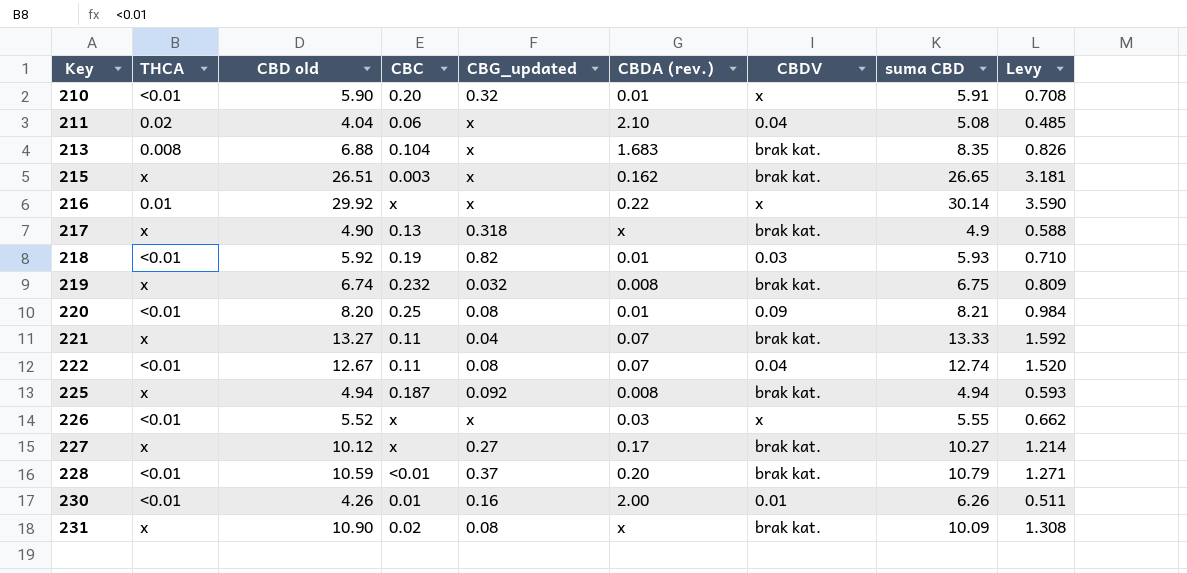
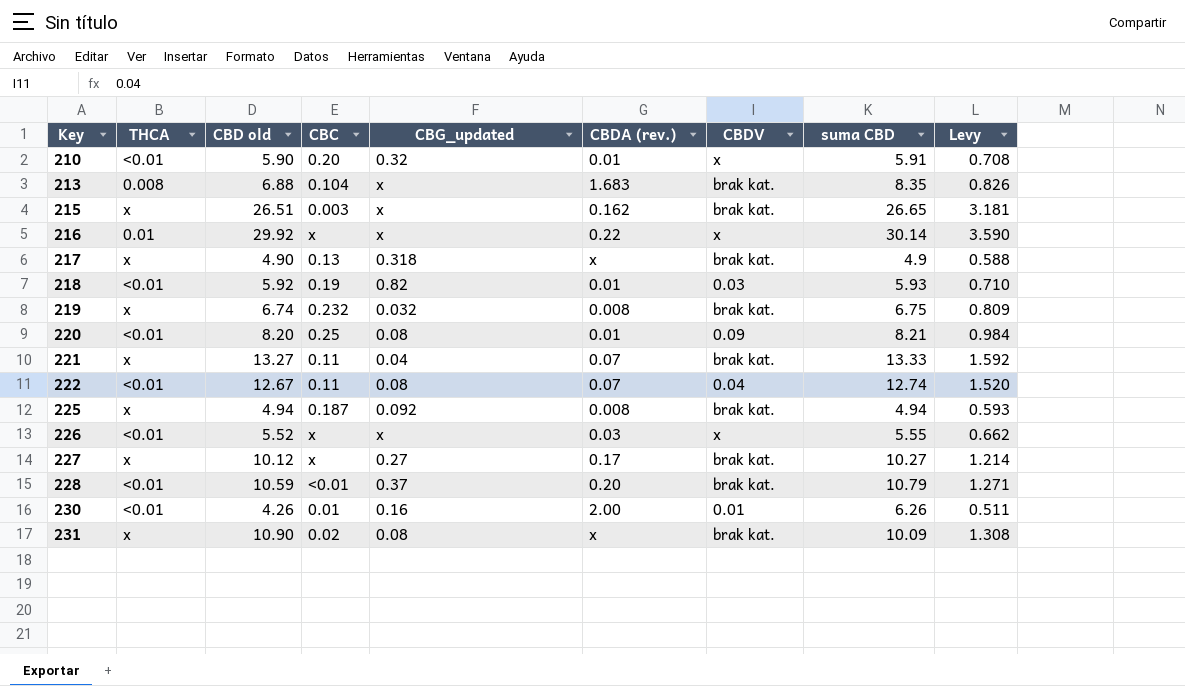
row 211: 0.02 | 4.04 | 0.06 | x | 2.10 | 0.04 | 5.08 | 0.485 -> none

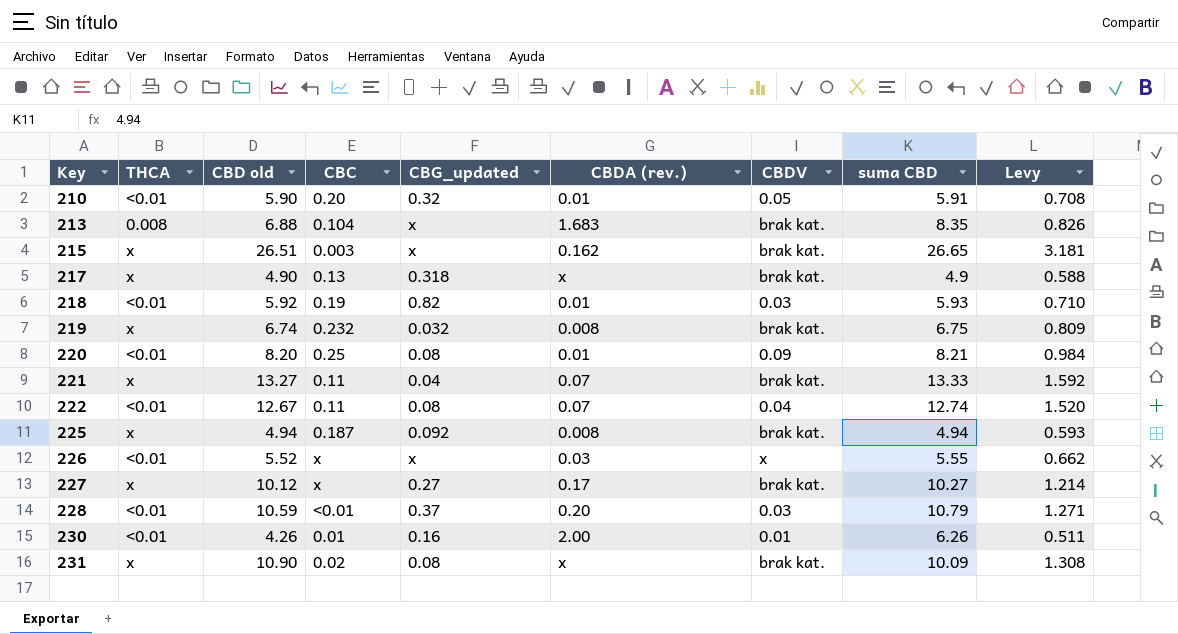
row 216: 0.01 | 29.92 | x | x | 0.22 | x | 30.14 | 3.590 -> none
210 | CBDV: x -> 0.05
228 | CBDV: brak kat. -> 0.03

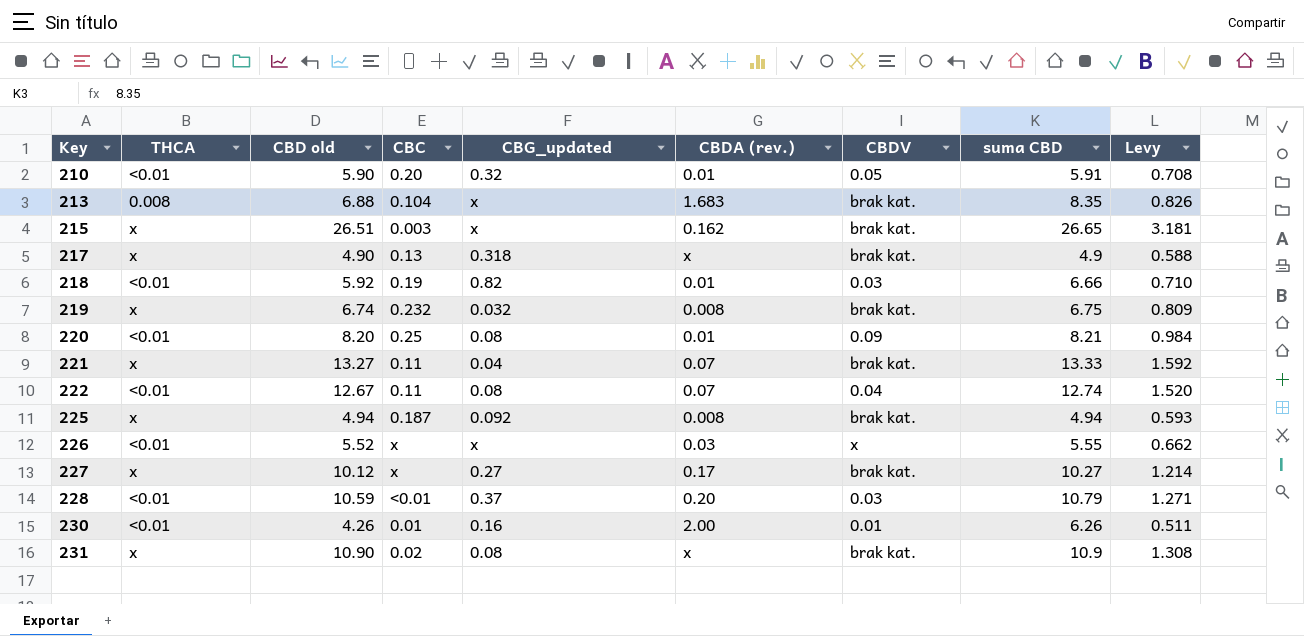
218 | suma CBD: 5.93 -> 6.66
231 | suma CBD: 10.09 -> 10.9

